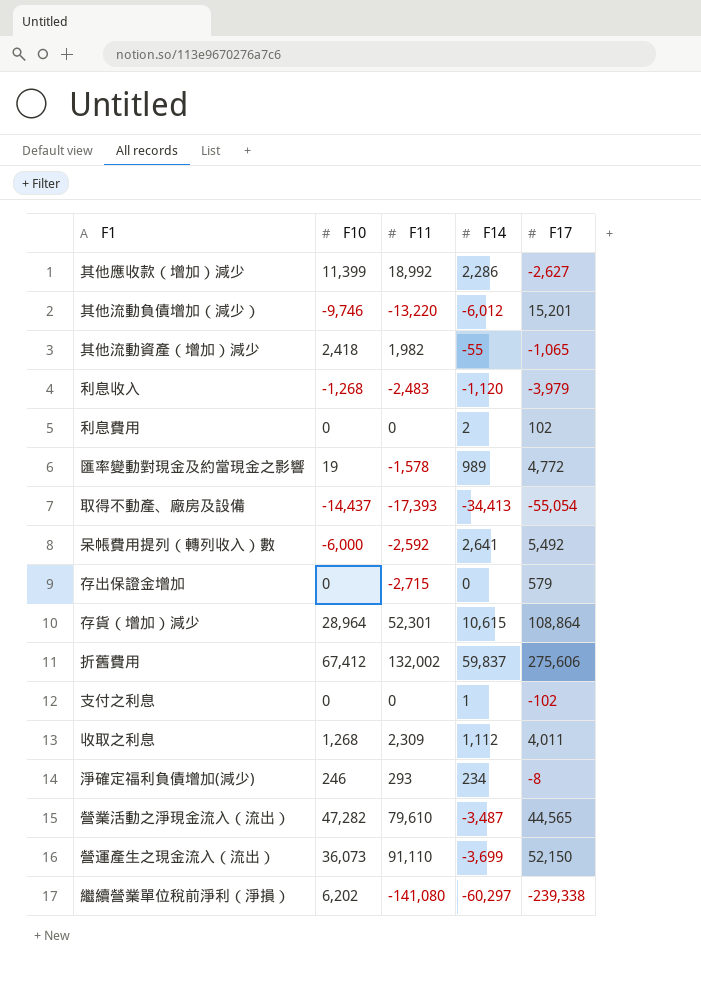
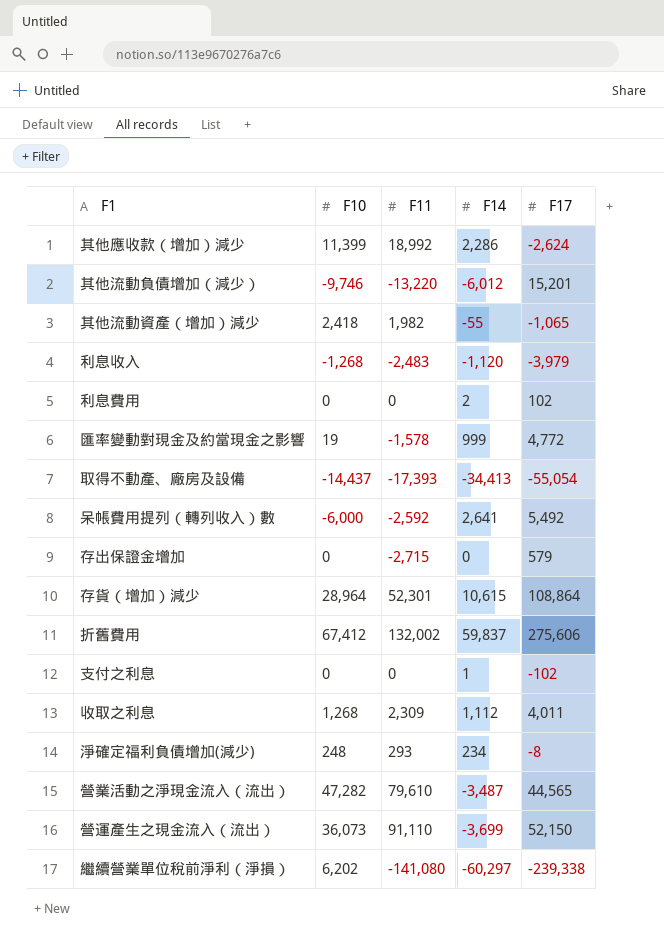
其他應收款（增加）減少 | F17: -2,627 -> -2,624
匯率變動對現金及約當現金之影響 | F14: 989 -> 999
淨確定福利負債增加(減少) | F10: 246 -> 248

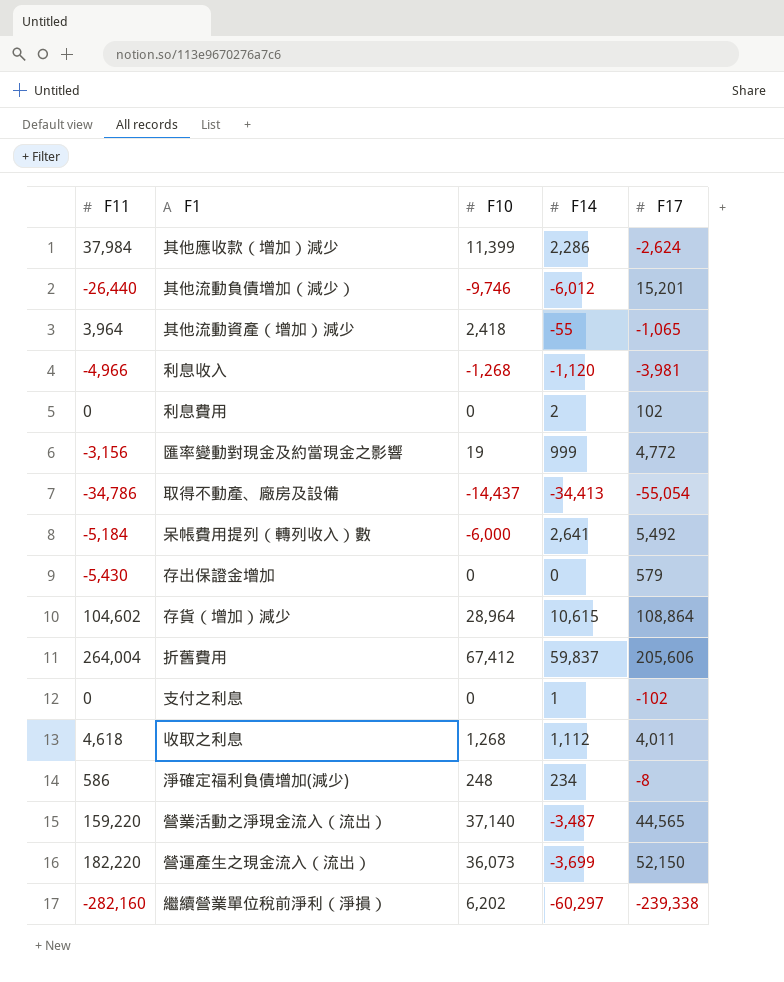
column F11 | position: 3 -> 1
其他應收款（增加）減少 | F11: 18,992 -> 37,984
其他流動負債增加（減少） | F11: -13,220 -> -26,440
其他流動資產（增加）減少 | F11: 1,982 -> 3,964
利息收入 | F11: -2,483 -> -4,966
利息收入 | F17: -3,979 -> -3,981
匯率變動對現金及約當現金之影響 | F11: -1,578 -> -3,156
取得不動產、廠房及設備 | F11: -17,393 -> -34,786
呆帳費用提列（轉列收入）數 | F11: -2,592 -> -5,184
存出保證金增加 | F11: -2,715 -> -5,430
存貨（增加）減少 | F11: 52,301 -> 104,602
折舊費用 | F11: 132,002 -> 264,004
折舊費用 | F17: 275,606 -> 205,606
收取之利息 | F11: 2,309 -> 4,618
淨確定福利負債增加(減少) | F11: 293 -> 586
營業活動之淨現金流入（流出） | F11: 79,610 -> 159,220
營業活動之淨現金流入（流出） | F10: 47,282 -> 37,140
營運產生之現金流入（流出） | F11: 91,110 -> 182,220
繼續營業單位稅前淨利（淨損） | F11: -141,080 -> -282,160

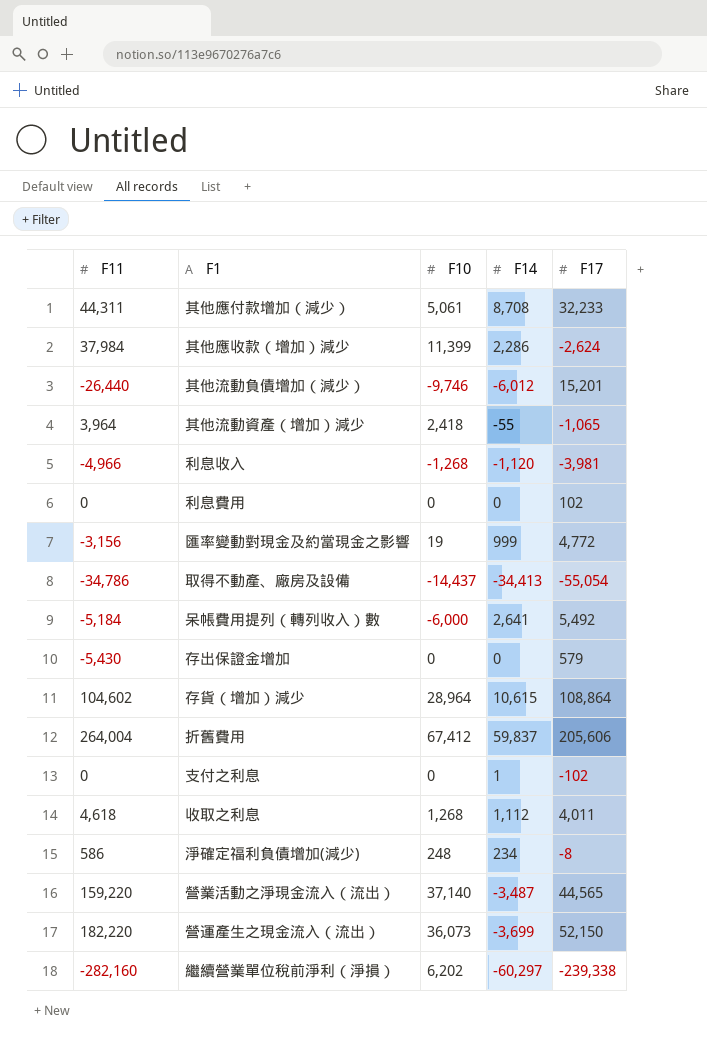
row 其他應付款增加（減少）: none -> 44,311 | 5,061 | 8,708 | 32,233
利息費用 | F14: 2 -> 0

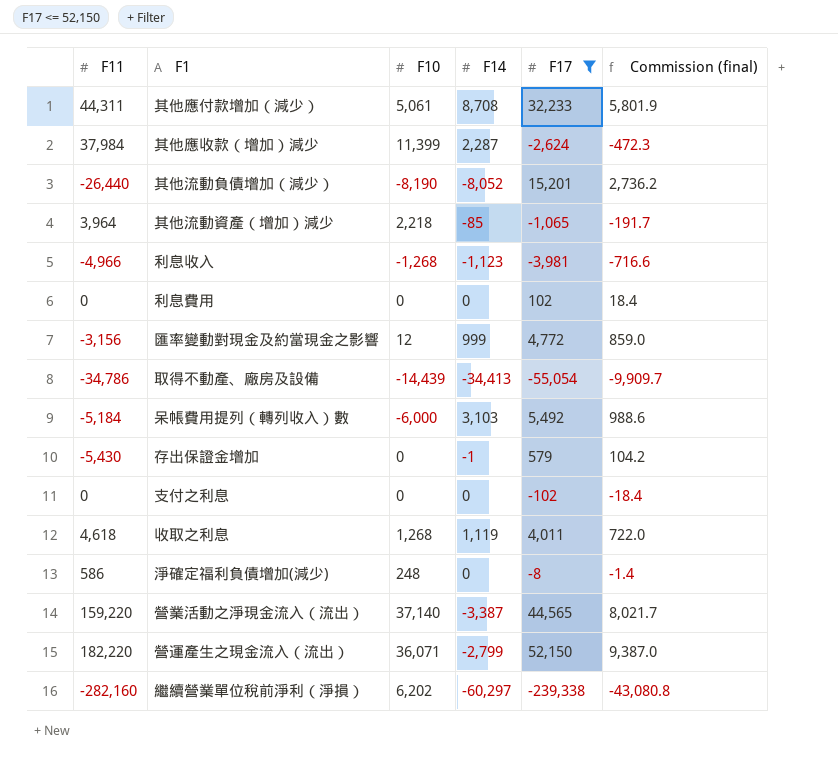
filter: none -> F17 <= 52,150
column Commission (final) | formula: none -> [F17] * 0.18
其他應收款（增加）減少 | F14: 2,286 -> 2,287
其他流動負債增加（減少） | F10: -9,746 -> -8,190
其他流動負債增加（減少） | F14: -6,012 -> -8,052
其他流動資產（增加）減少 | F10: 2,418 -> 2,218
其他流動資產（增加）減少 | F14: -55 -> -85
利息收入 | F14: -1,120 -> -1,123
匯率變動對現金及約當現金之影響 | F10: 19 -> 12
取得不動產、廠房及設備 | F10: -14,437 -> -14,439
呆帳費用提列（轉列收入）數 | F14: 2,641 -> 3,103
存出保證金增加 | F14: 0 -> -1
支付之利息 | F14: 1 -> 0
收取之利息 | F14: 1,112 -> 1,119
淨確定福利負債增加(減少) | F14: 234 -> 0
營業活動之淨現金流入（流出） | F14: -3,487 -> -3,387
營運產生之現金流入（流出） | F10: 36,073 -> 36,071
營運產生之現金流入（流出） | F14: -3,699 -> -2,799

